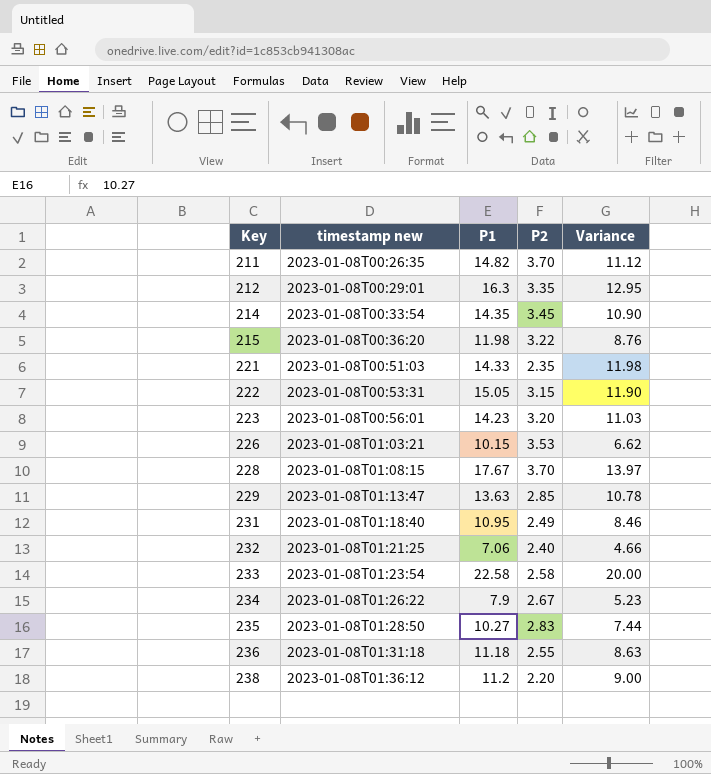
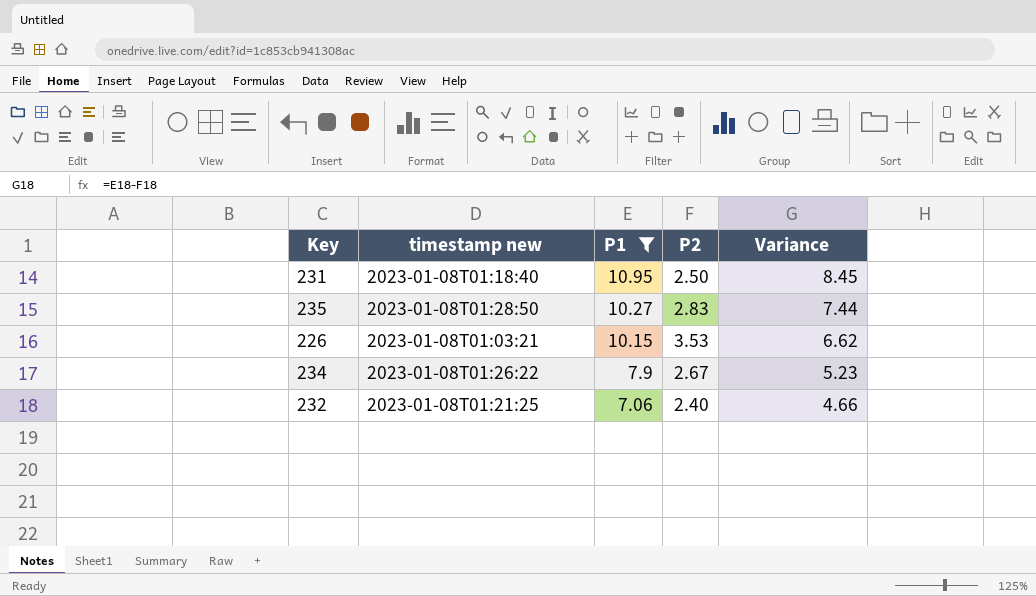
filter: none -> P1 <= 10.95
row order: Key ascending -> P1 descending
231 | P2: 2.49 -> 2.50
231 | Variance: 8.46 -> 8.45

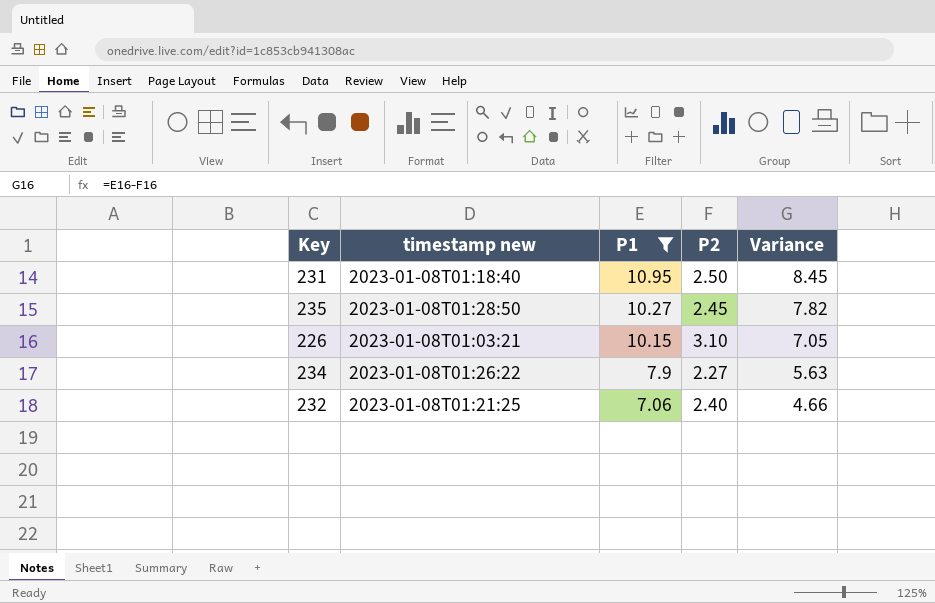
235 | P2: 2.83 -> 2.45
235 | Variance: 7.44 -> 7.82
226 | P2: 3.53 -> 3.10
226 | Variance: 6.62 -> 7.05
234 | P2: 2.67 -> 2.27
234 | Variance: 5.23 -> 5.63

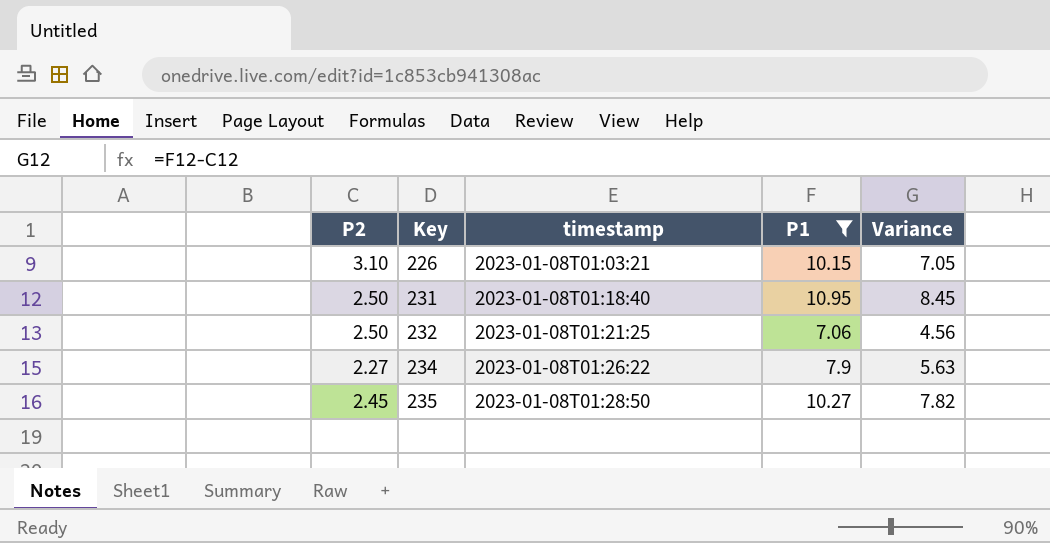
row order: P1 descending -> Key ascending
column P2 | position: 4 -> 1
column name: timestamp new -> timestamp
232 | P2: 2.40 -> 2.50
232 | Variance: 4.66 -> 4.56

